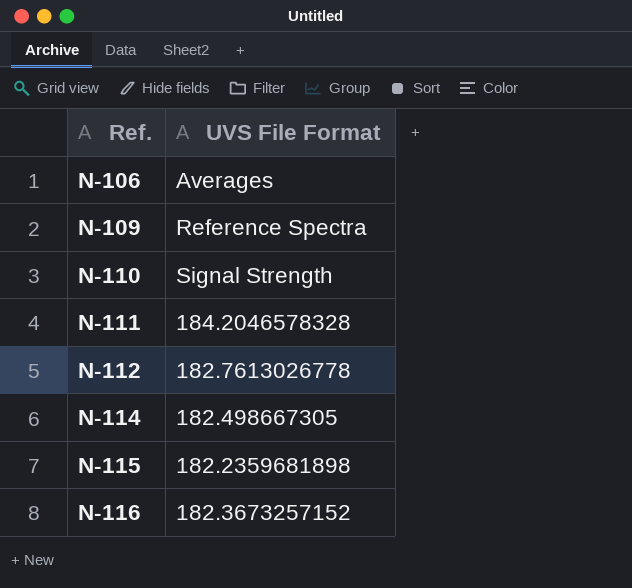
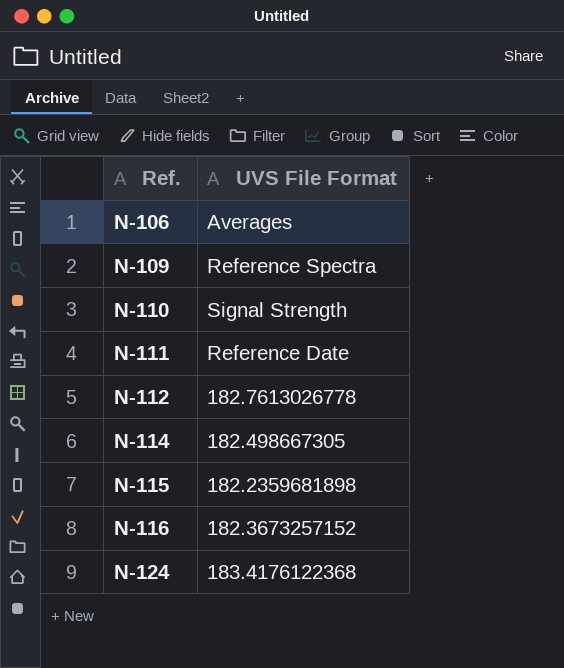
N-111 | UVS File Format: 184.2046578328 -> Reference Date
row N-124: none -> 183.4176122368

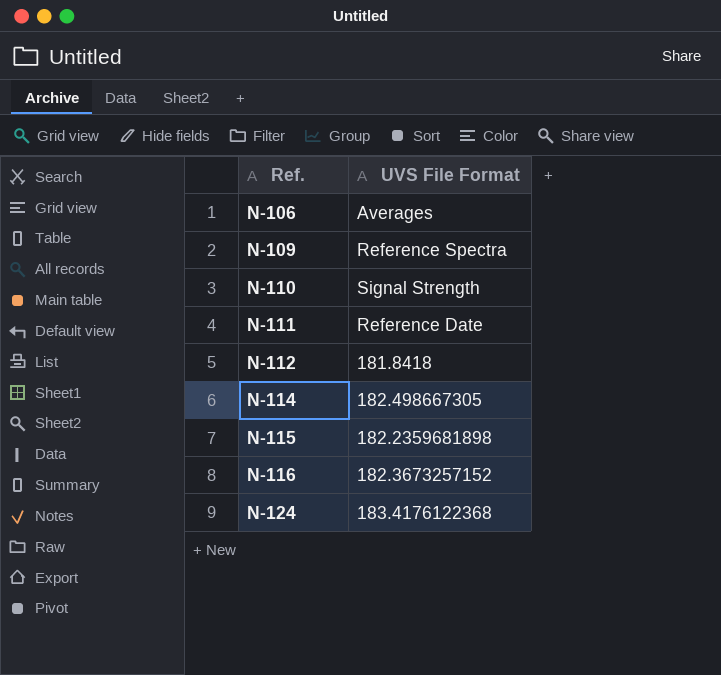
N-112 | UVS File Format: 182.7613026778 -> 181.8418

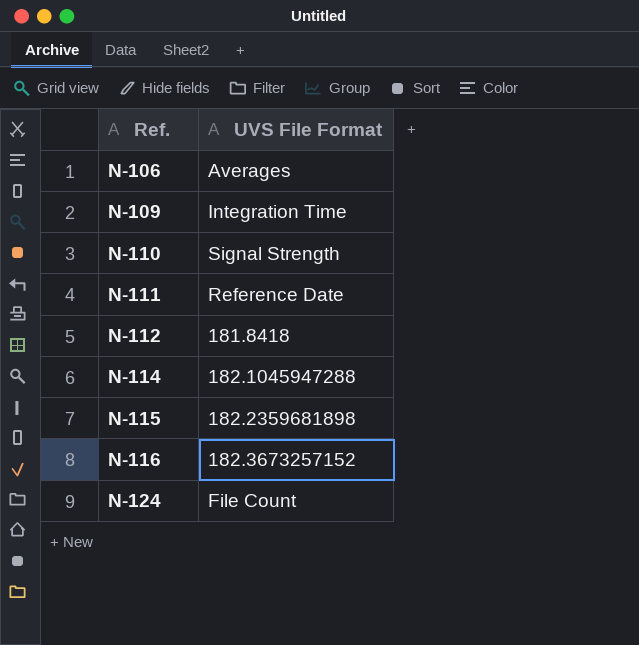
N-109 | UVS File Format: Reference Spectra -> Integration Time
N-114 | UVS File Format: 182.498667305 -> 182.1045947288
N-124 | UVS File Format: 183.4176122368 -> File Count

